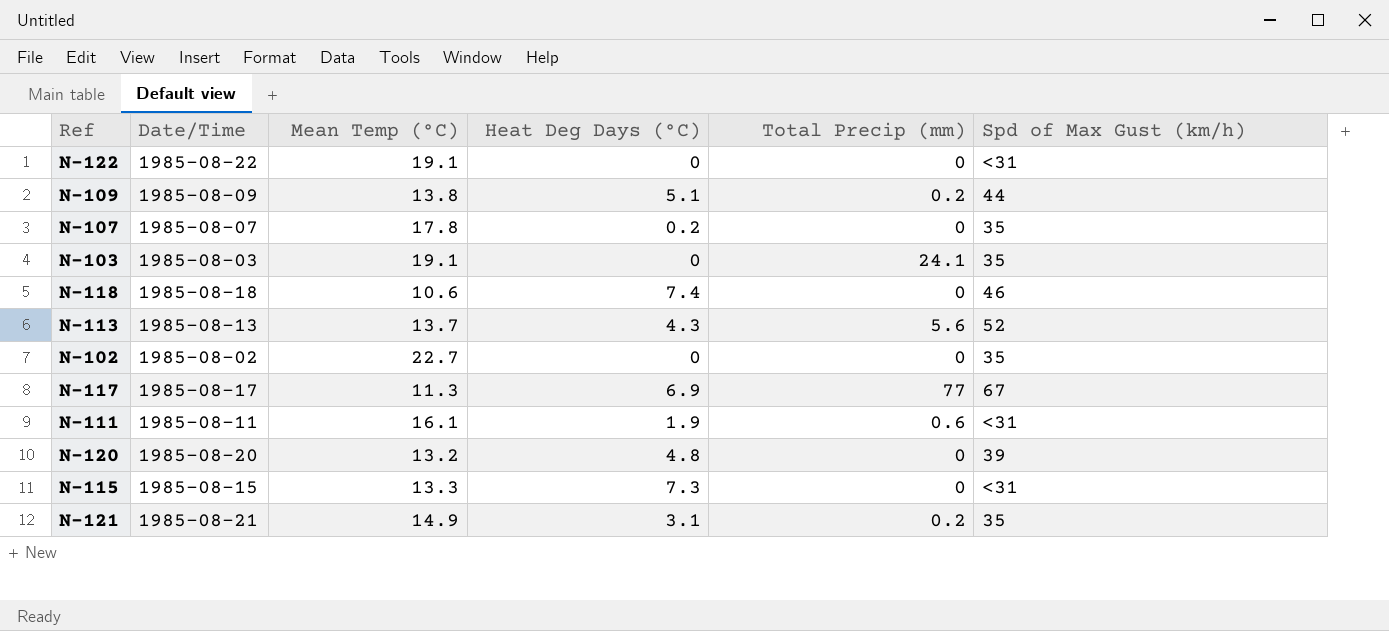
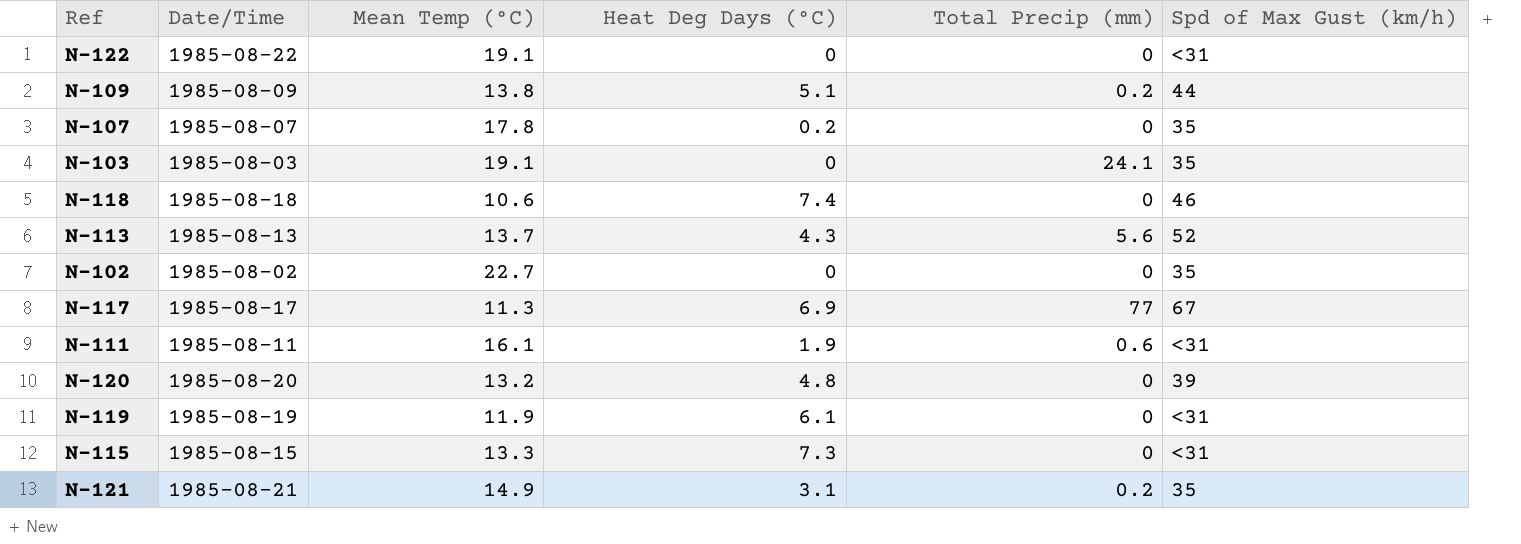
row N-119: none -> 1985-08-19 | 11.9 | 6.1 | 0 | <31

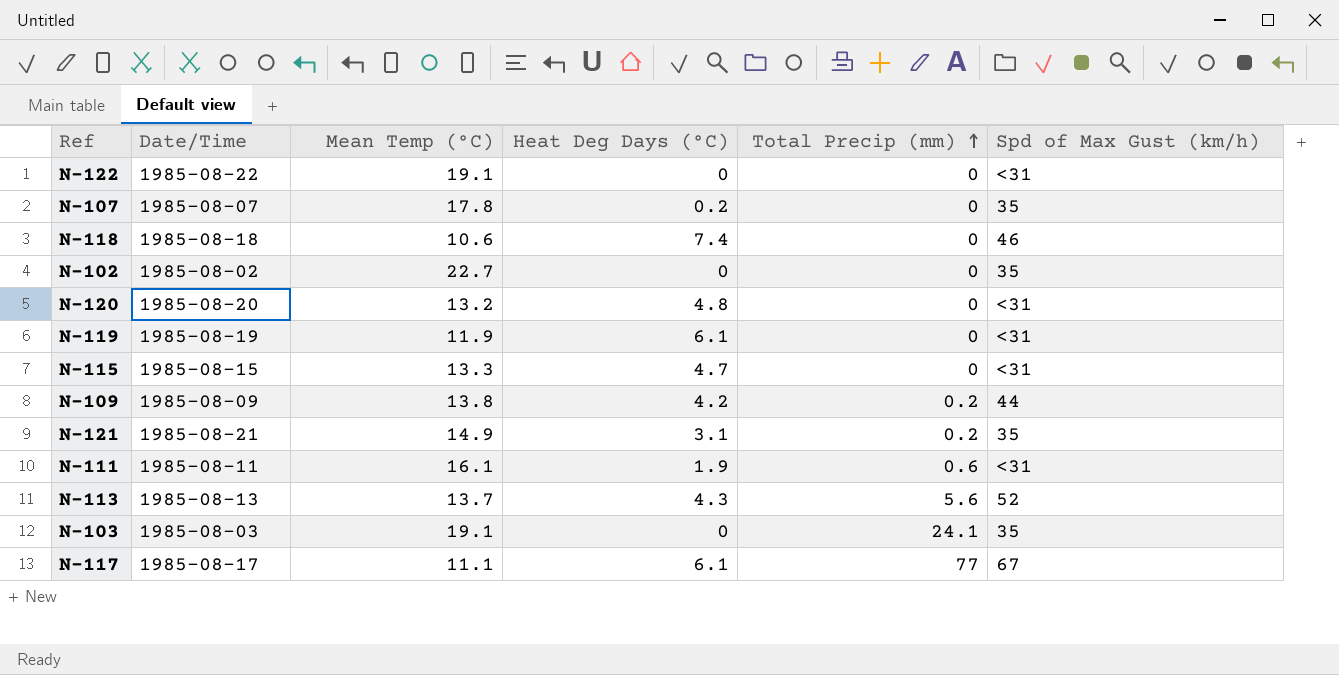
row order: none -> Total Precip (mm) ascending
N-120 | Spd of Max Gust (km/h): 39 -> <31
N-115 | Heat Deg Days (°C): 7.3 -> 4.7
N-109 | Heat Deg Days (°C): 5.1 -> 4.2
N-117 | Mean Temp (°C): 11.3 -> 11.1
N-117 | Heat Deg Days (°C): 6.9 -> 6.1

